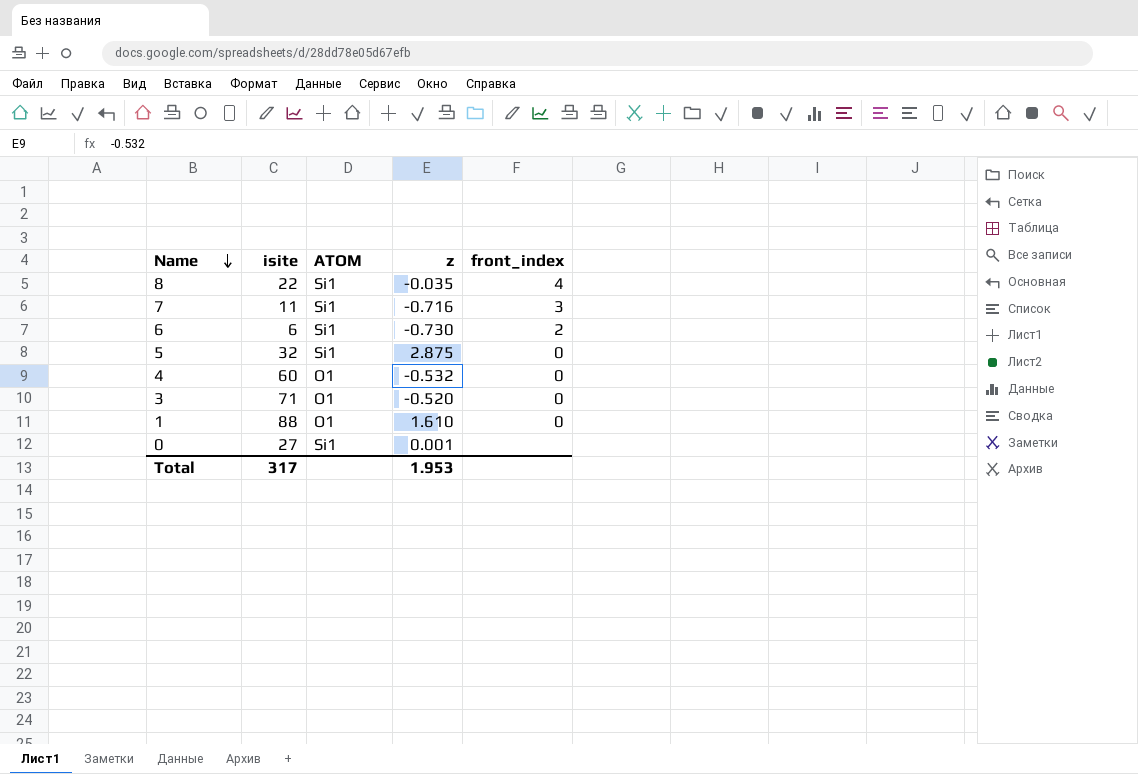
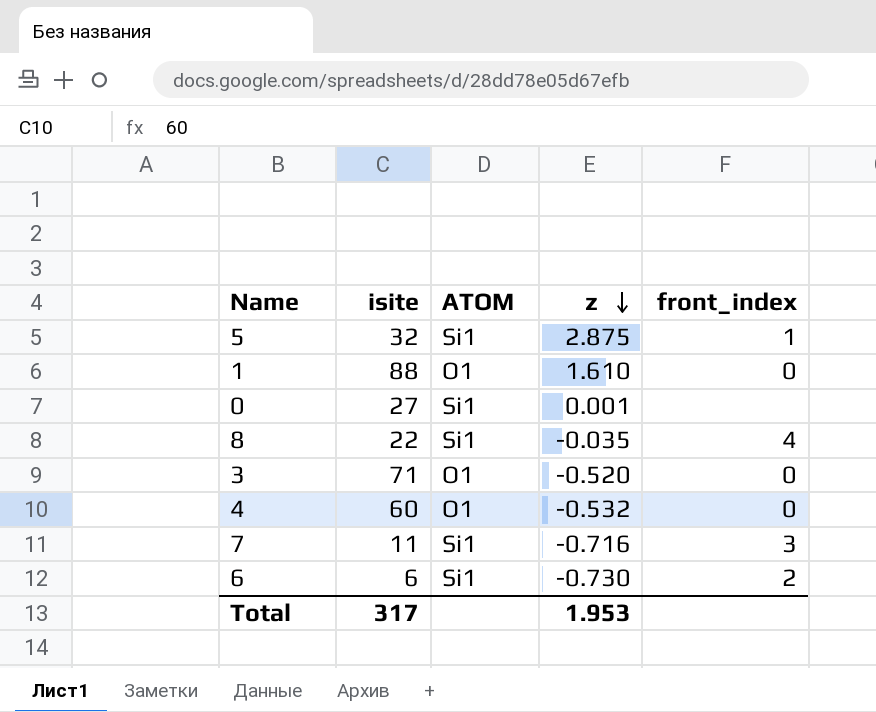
row order: Name descending -> z descending
5 | front_index: 0 -> 1

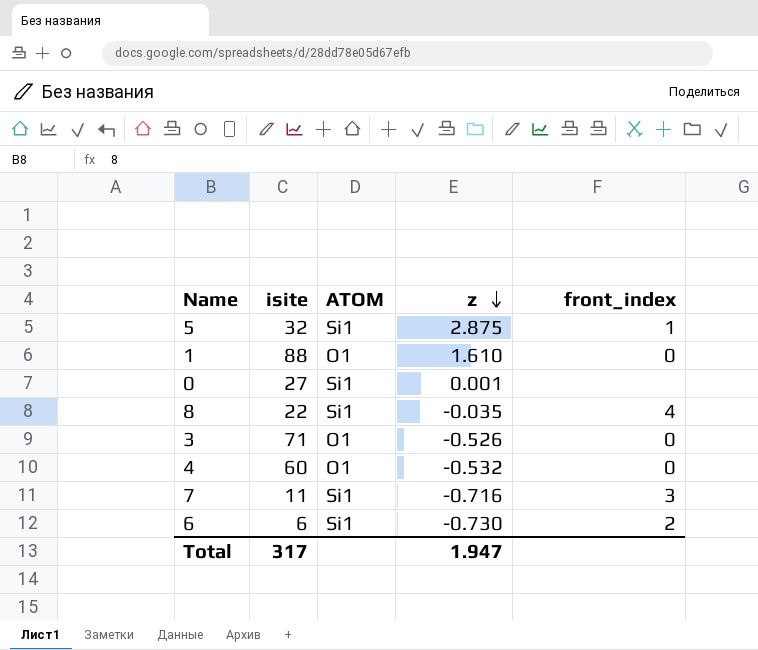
3 | z: -0.520 -> -0.526
Total | z: 1.953 -> 1.947

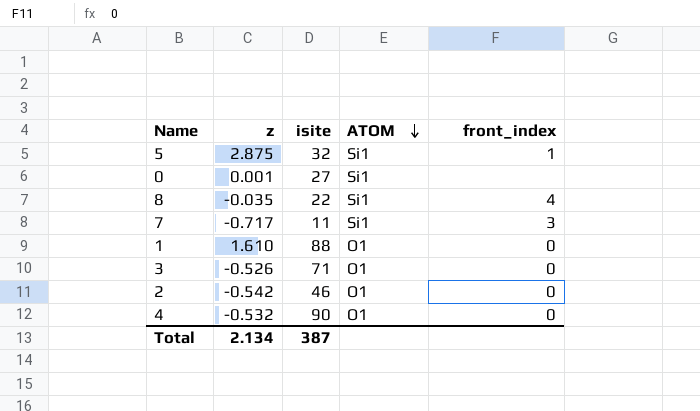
row order: z descending -> ATOM descending
column z | position: 4 -> 2
row 6: 6 | Si1 | -0.730 | 2 -> none
7 | z: -0.716 -> -0.717
row 2: none -> -0.542 | 46 | O1 | 0
4 | isite: 60 -> 90
Total | z: 1.947 -> 2.134
Total | isite: 317 -> 387

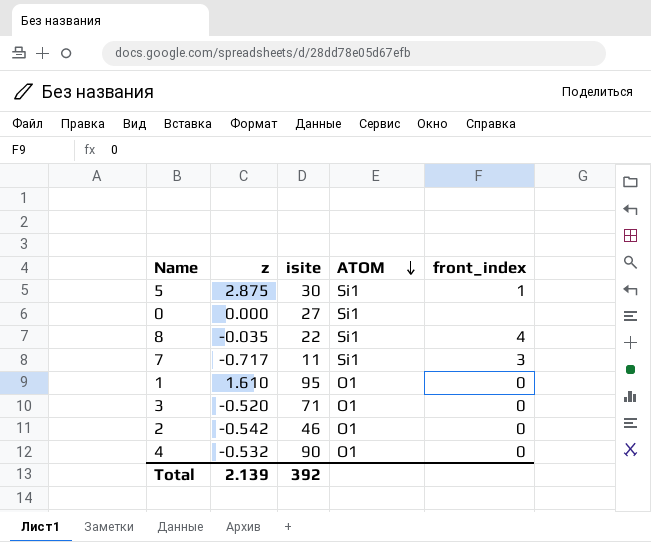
5 | isite: 32 -> 30
0 | z: 0.001 -> 0.000
1 | isite: 88 -> 95
3 | z: -0.526 -> -0.520
Total | z: 2.134 -> 2.139
Total | isite: 387 -> 392

